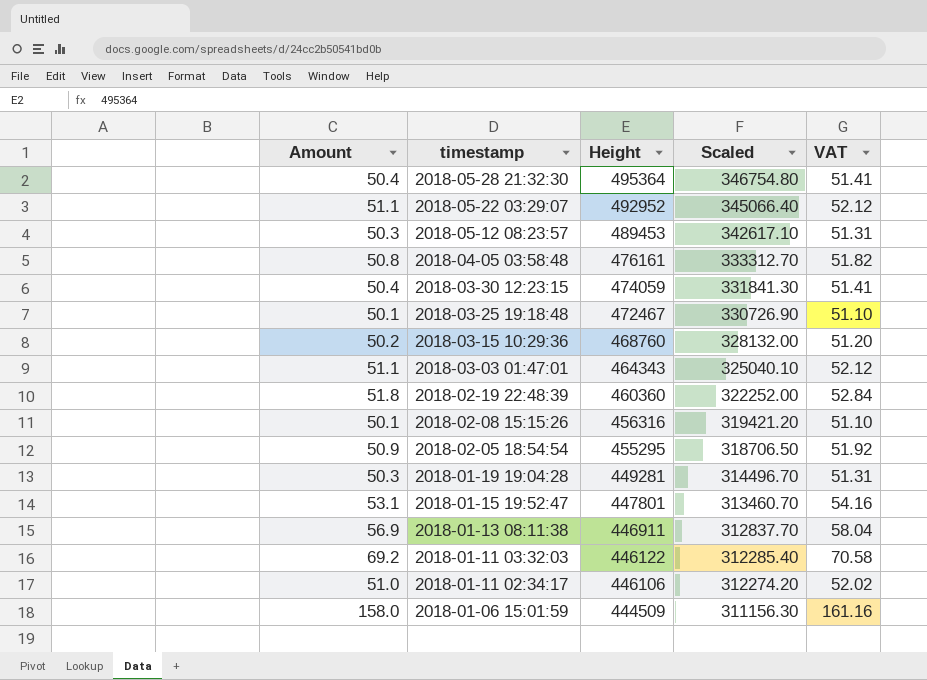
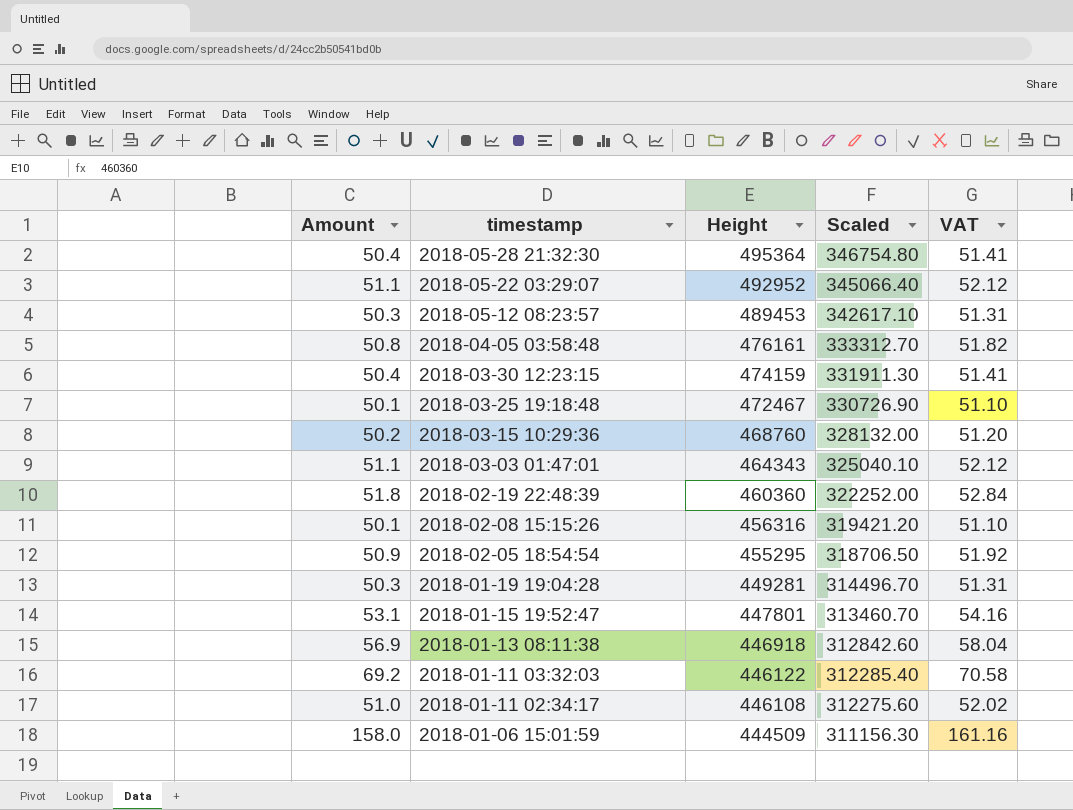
2018-03-30 12:23:15 | Height: 474059 -> 474159
2018-03-30 12:23:15 | Scaled: 331841.30 -> 331911.30
2018-01-13 08:11:38 | Height: 446911 -> 446918
2018-01-13 08:11:38 | Scaled: 312837.70 -> 312842.60
2018-01-11 02:34:17 | Height: 446106 -> 446108
2018-01-11 02:34:17 | Scaled: 312274.20 -> 312275.60

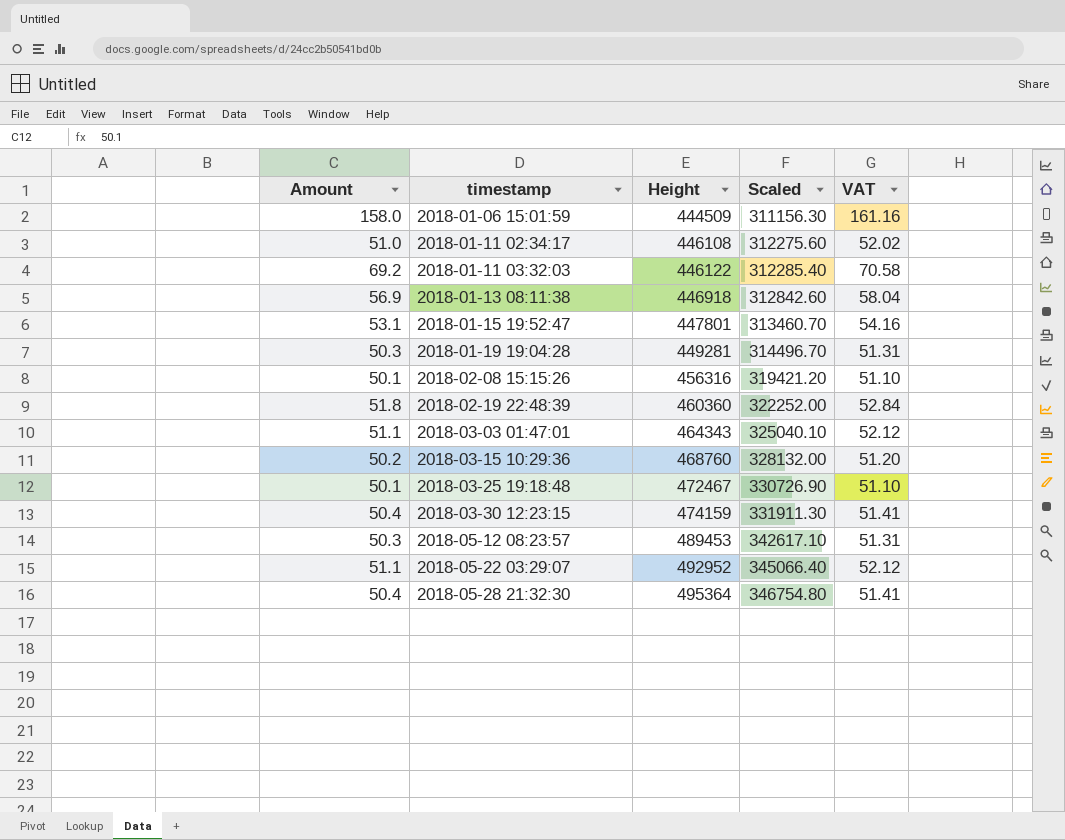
row order: timestamp descending -> timestamp ascending
row 2018-04-05 03:58:48: 50.8 | 476161 | 333312.70 | 51.82 -> none
row 2018-02-05 18:54:54: 50.9 | 455295 | 318706.50 | 51.92 -> none

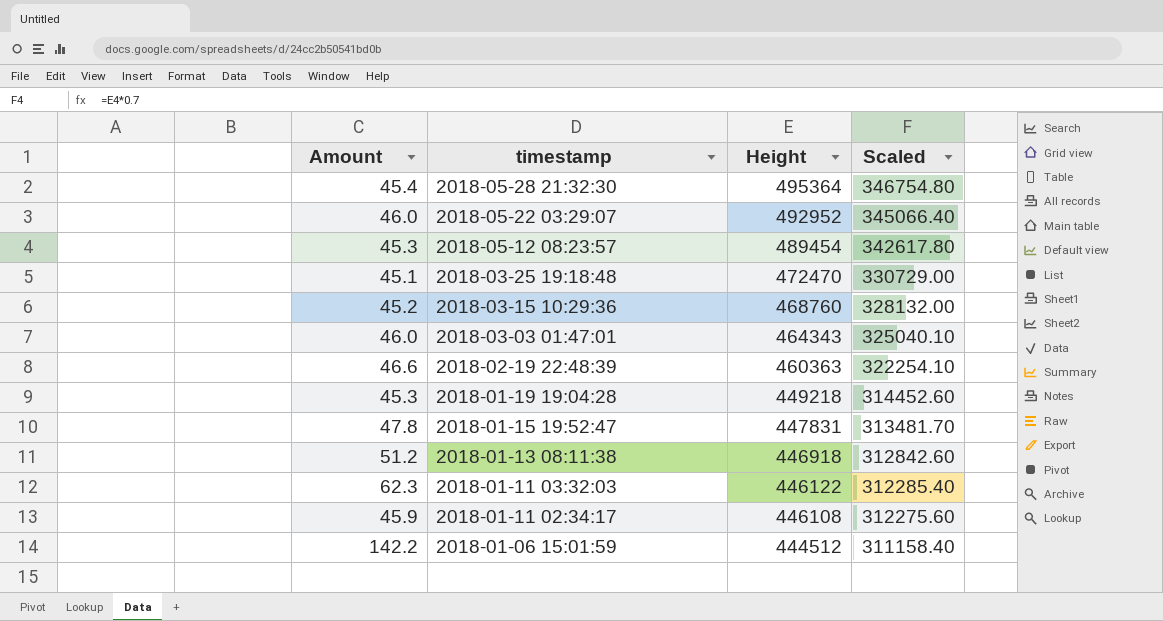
row order: timestamp ascending -> timestamp descending
column VAT | formula: [Amount] * 1.02 -> none
row 2018-02-08 15:15:26: 50.1 | 456316 | 319421.20 | 51.10 -> none
row 2018-03-30 12:23:15: 50.4 | 474159 | 331911.30 | 51.41 -> none
2018-05-28 21:32:30 | Amount: 50.4 -> 45.4
2018-05-22 03:29:07 | Amount: 51.1 -> 46.0
2018-05-12 08:23:57 | Amount: 50.3 -> 45.3
2018-05-12 08:23:57 | Height: 489453 -> 489454
2018-05-12 08:23:57 | Scaled: 342617.10 -> 342617.80
2018-03-25 19:18:48 | Amount: 50.1 -> 45.1
2018-03-25 19:18:48 | Height: 472467 -> 472470
2018-03-25 19:18:48 | Scaled: 330726.90 -> 330729.00
2018-03-15 10:29:36 | Amount: 50.2 -> 45.2
2018-03-03 01:47:01 | Amount: 51.1 -> 46.0
2018-02-19 22:48:39 | Amount: 51.8 -> 46.6
2018-02-19 22:48:39 | Height: 460360 -> 460363
2018-02-19 22:48:39 | Scaled: 322252.00 -> 322254.10
2018-01-19 19:04:28 | Amount: 50.3 -> 45.3
2018-01-19 19:04:28 | Height: 449281 -> 449218
2018-01-19 19:04:28 | Scaled: 314496.70 -> 314452.60
2018-01-15 19:52:47 | Amount: 53.1 -> 47.8
2018-01-15 19:52:47 | Height: 447801 -> 447831
2018-01-15 19:52:47 | Scaled: 313460.70 -> 313481.70
2018-01-13 08:11:38 | Amount: 56.9 -> 51.2
2018-01-11 03:32:03 | Amount: 69.2 -> 62.3
2018-01-11 02:34:17 | Amount: 51.0 -> 45.9
2018-01-06 15:01:59 | Amount: 158.0 -> 142.2
2018-01-06 15:01:59 | Height: 444509 -> 444512
2018-01-06 15:01:59 | Scaled: 311156.30 -> 311158.40

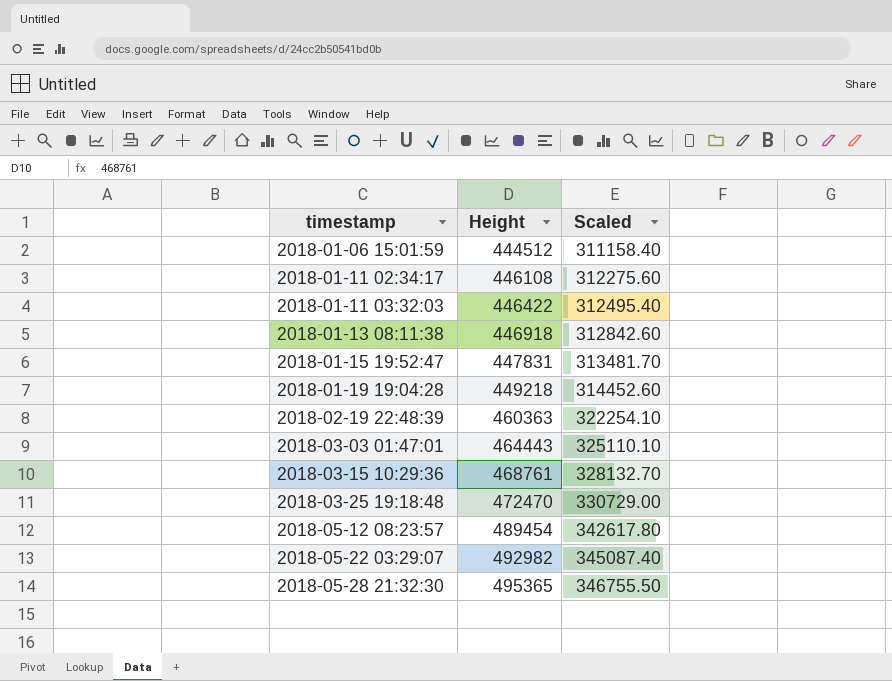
row order: timestamp descending -> timestamp ascending
column Amount | position: 1 -> none
2018-01-11 03:32:03 | Height: 446122 -> 446422
2018-01-11 03:32:03 | Scaled: 312285.40 -> 312495.40
2018-03-03 01:47:01 | Height: 464343 -> 464443
2018-03-03 01:47:01 | Scaled: 325040.10 -> 325110.10
2018-03-15 10:29:36 | Height: 468760 -> 468761
2018-03-15 10:29:36 | Scaled: 328132.00 -> 328132.70
2018-05-22 03:29:07 | Height: 492952 -> 492982
2018-05-22 03:29:07 | Scaled: 345066.40 -> 345087.40
2018-05-28 21:32:30 | Height: 495364 -> 495365
2018-05-28 21:32:30 | Scaled: 346754.80 -> 346755.50

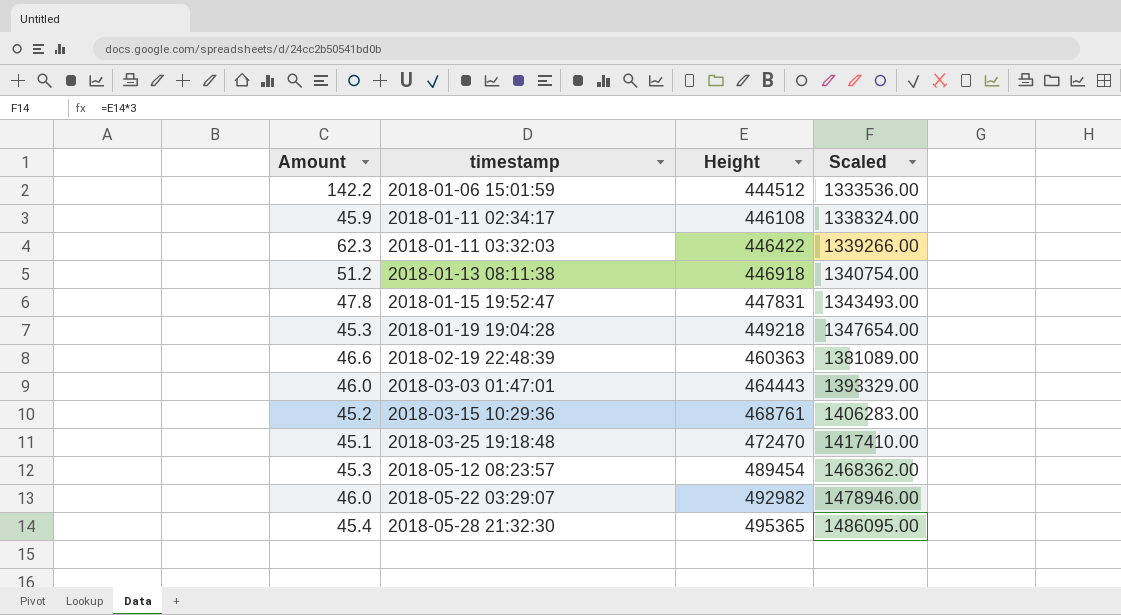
column Amount | position: none -> 1
column Scaled | formula: [Height] * 0.7 -> [Height] * 3

